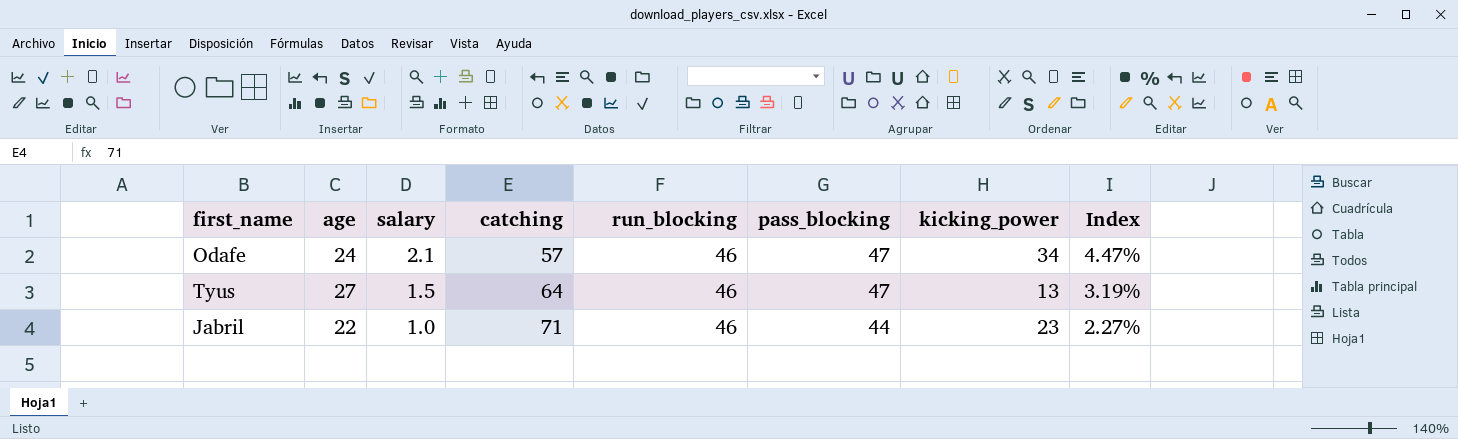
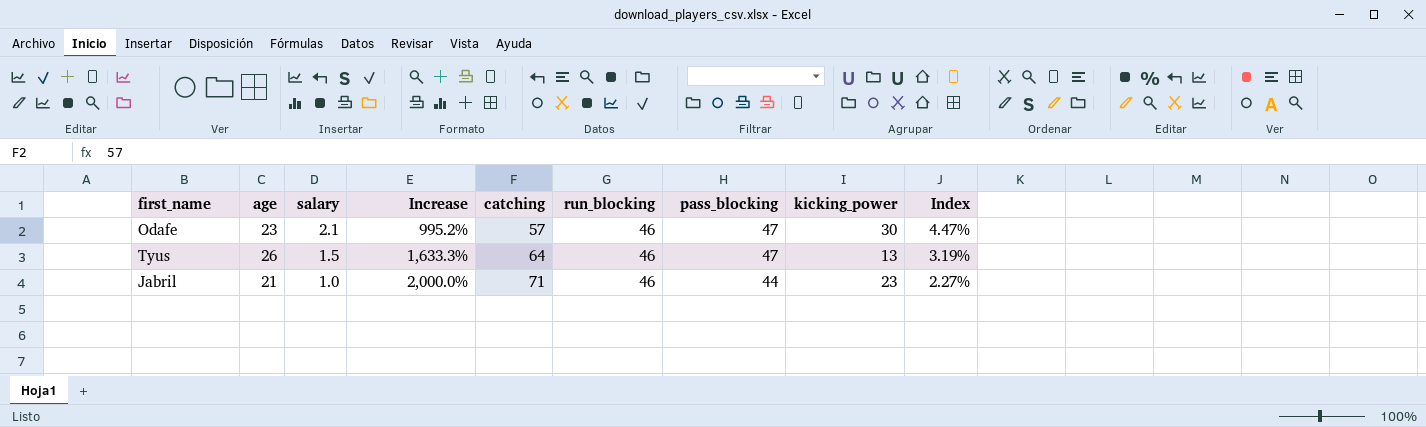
column Increase | formula: none -> ([age] - [salary]) / [salary]
Odafe | age: 24 -> 23
Odafe | kicking_power: 34 -> 30
Tyus | age: 27 -> 26
Jabril | age: 22 -> 21

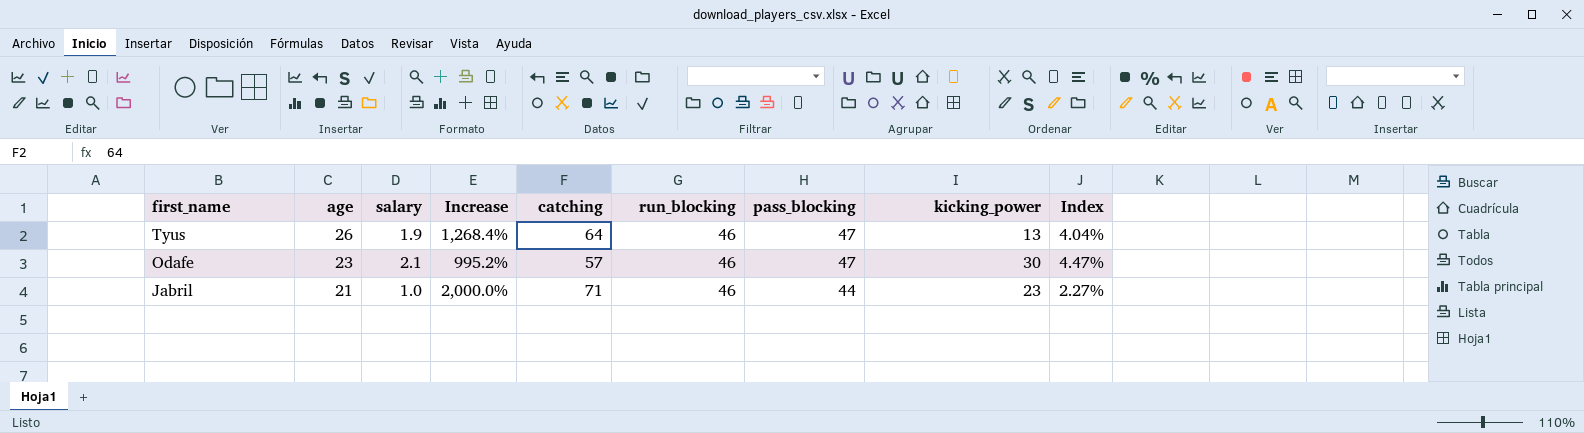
row order: salary descending -> first_name descending
Tyus | salary: 1.5 -> 1.9
Tyus | Increase: 1,633.3% -> 1,268.4%
Tyus | Index: 3.19% -> 4.04%

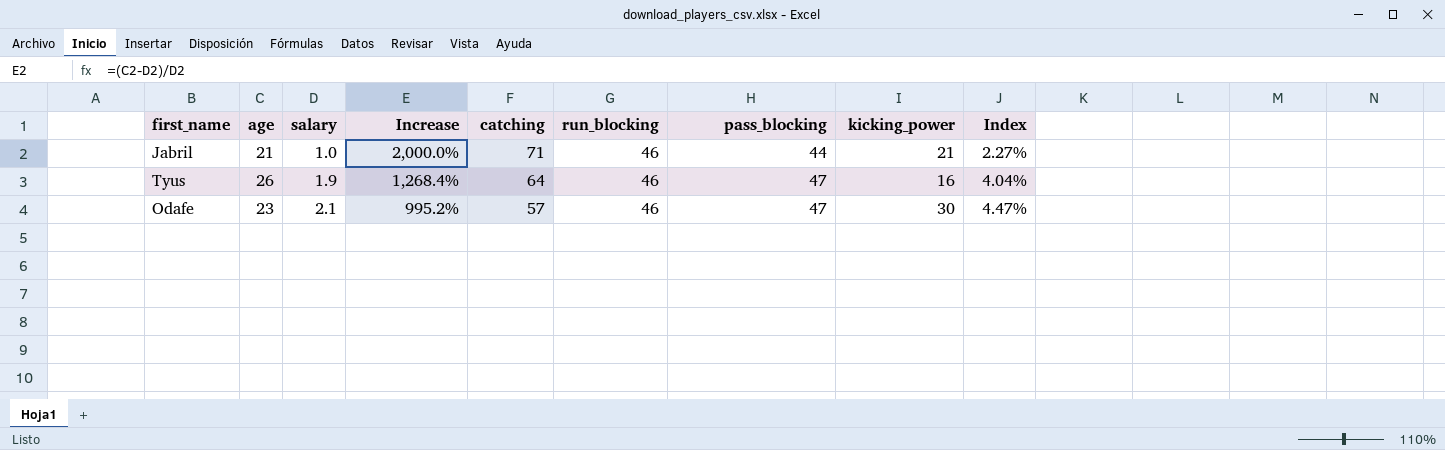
row order: first_name descending -> salary ascending
Jabril | kicking_power: 23 -> 21
Tyus | kicking_power: 13 -> 16

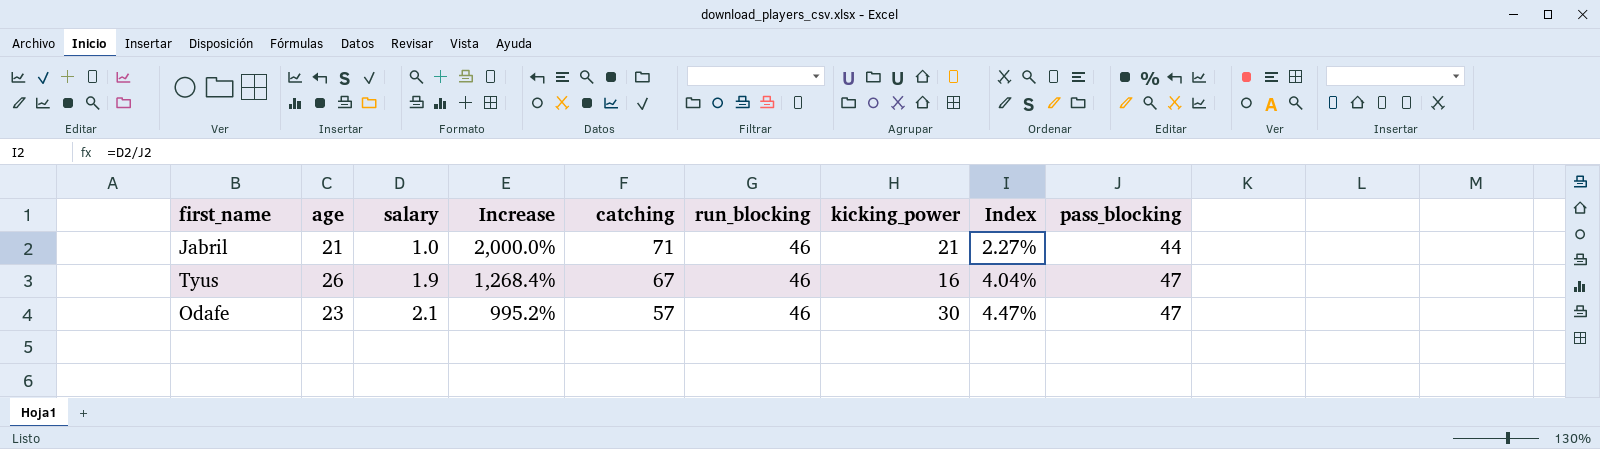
column pass_blocking | position: 7 -> 9
Tyus | catching: 64 -> 67

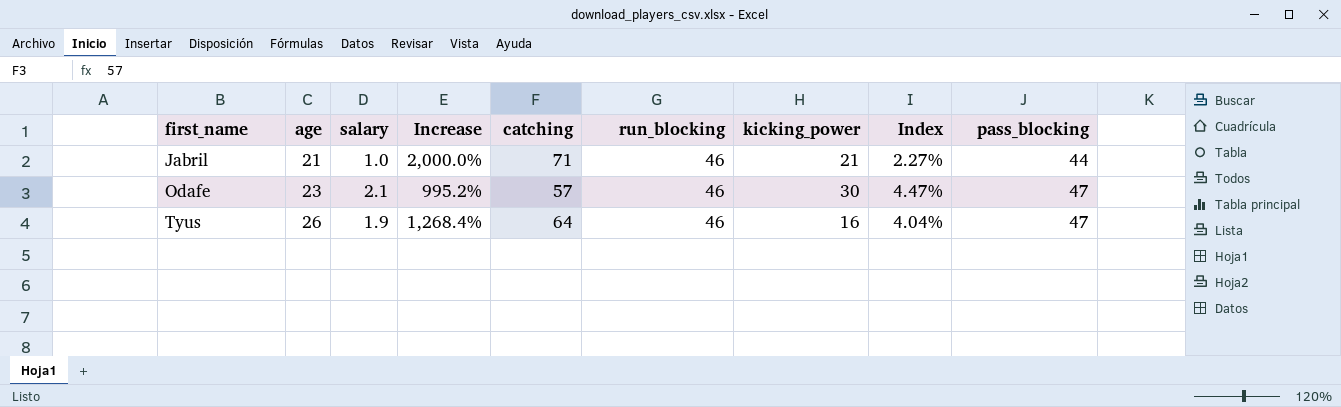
row order: salary ascending -> first_name ascending
Tyus | catching: 67 -> 64

